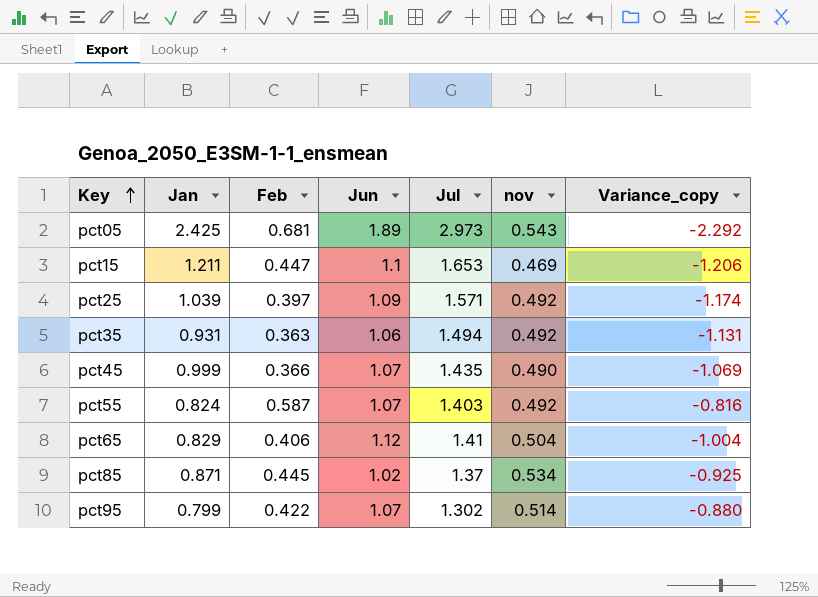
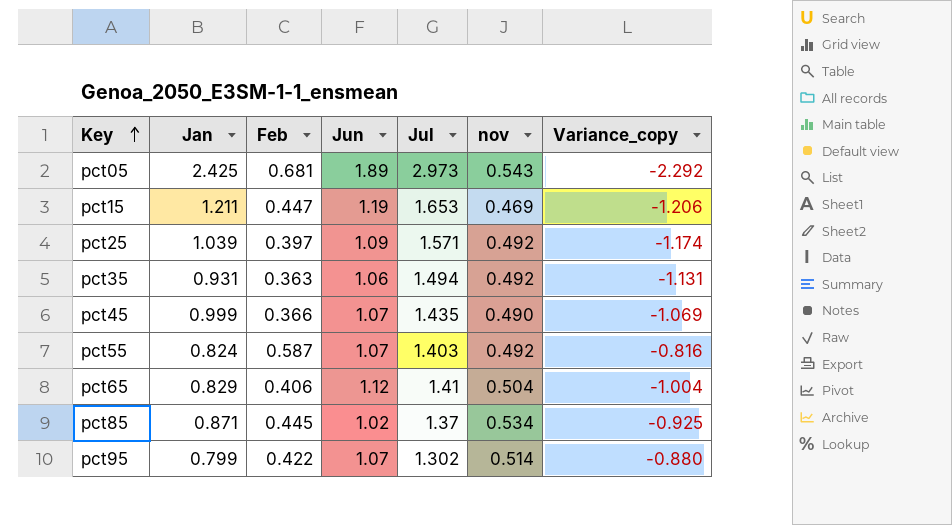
pct15 | Jun: 1.1 -> 1.19

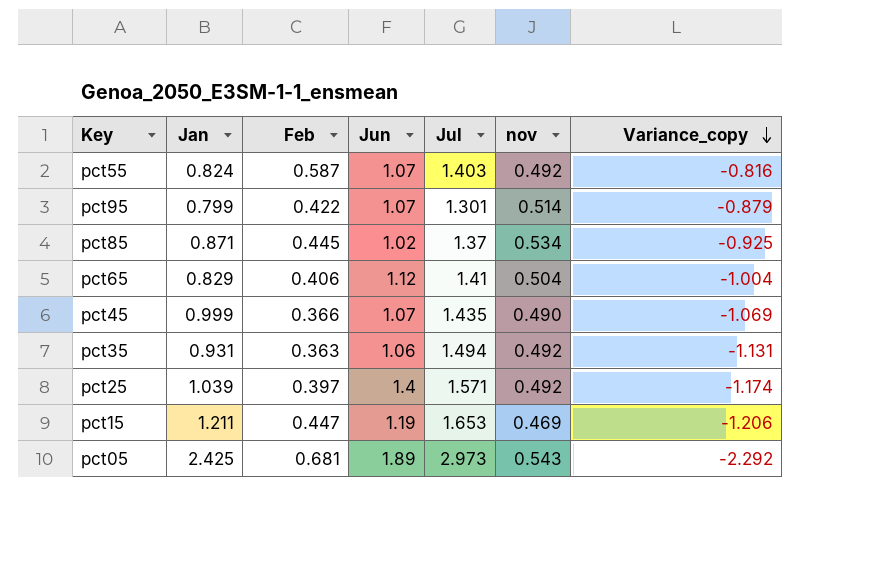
row order: Key ascending -> Variance_copy descending
pct95 | Jul: 1.302 -> 1.301
pct95 | Variance_copy: -0.880 -> -0.879
pct25 | Jun: 1.09 -> 1.4

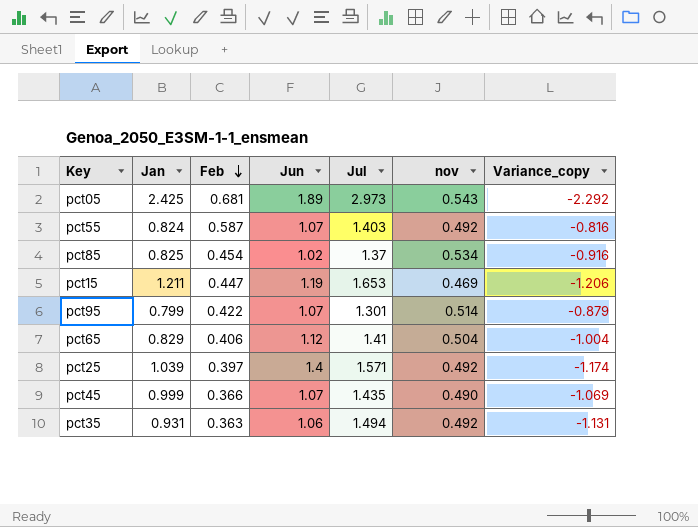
row order: Variance_copy descending -> Feb descending
pct85 | Jan: 0.871 -> 0.825
pct85 | Feb: 0.445 -> 0.454
pct85 | Variance_copy: -0.925 -> -0.916

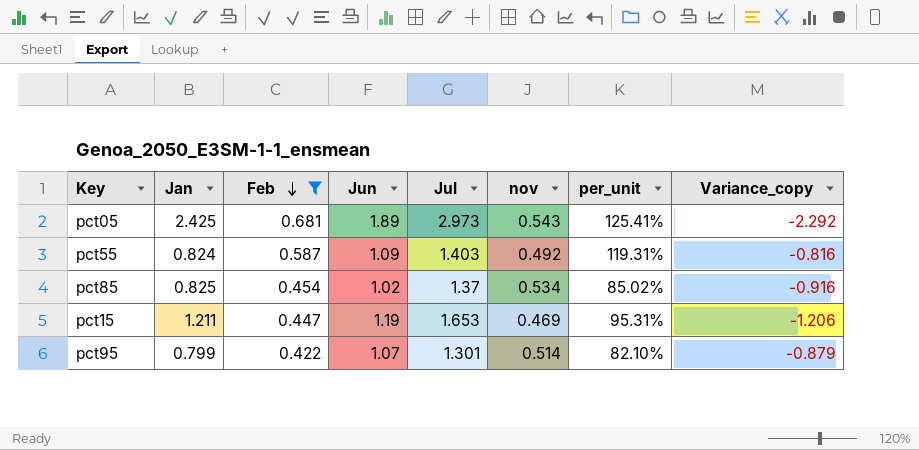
filter: none -> Feb >= 0.422
column per_unit | formula: none -> [Feb] / [nov]
pct55 | Jun: 1.07 -> 1.09

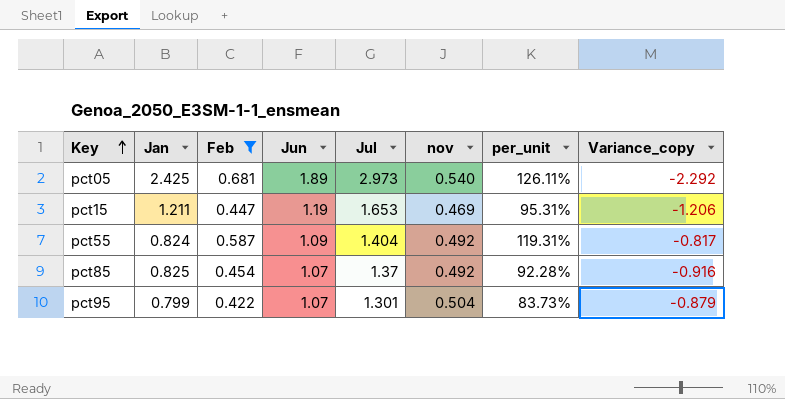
row order: Feb descending -> Key ascending
pct05 | nov: 0.543 -> 0.540
pct05 | per_unit: 125.41% -> 126.11%
pct55 | Jul: 1.403 -> 1.404
pct55 | Variance_copy: -0.816 -> -0.817
pct85 | Jun: 1.02 -> 1.07
pct85 | nov: 0.534 -> 0.492
pct85 | per_unit: 85.02% -> 92.28%
pct95 | nov: 0.514 -> 0.504
pct95 | per_unit: 82.10% -> 83.73%

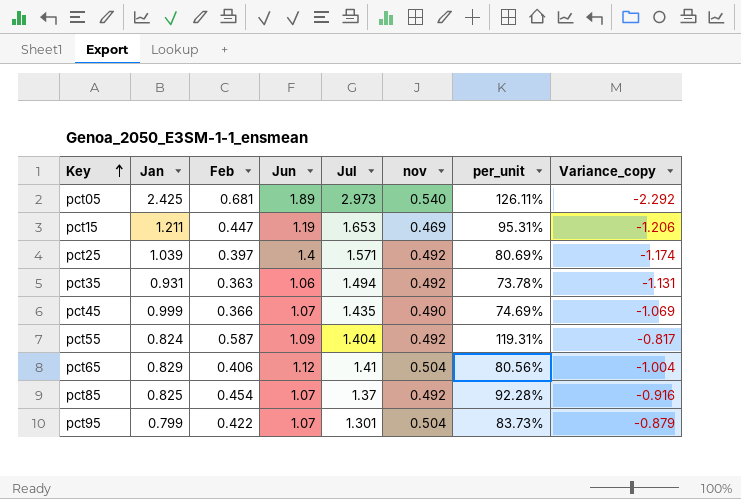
filter: Feb >= 0.422 -> none

